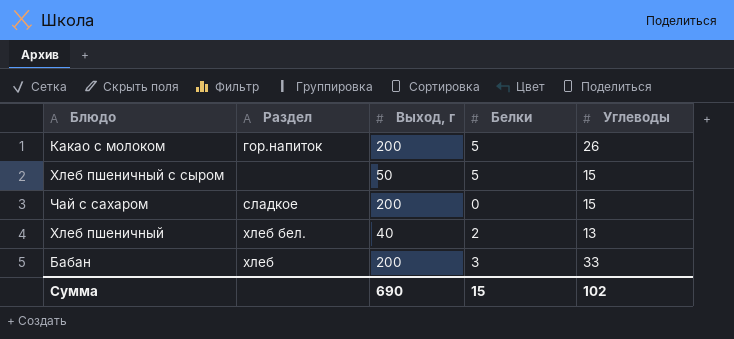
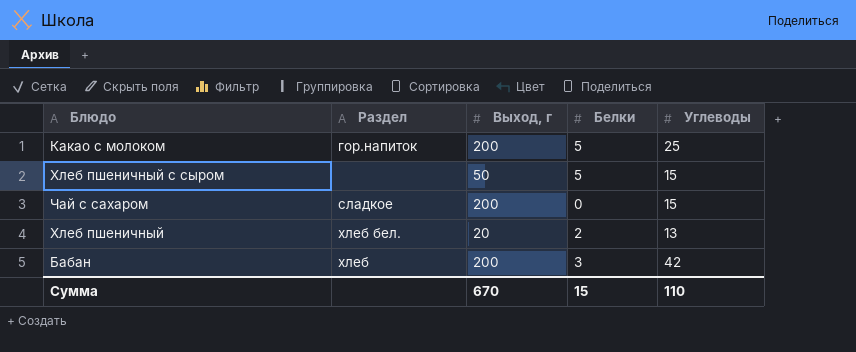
Какао с молоком | Углеводы: 26 -> 25
Хлеб пшеничный | Выход, г: 40 -> 20
Бабан | Углеводы: 33 -> 42
Сумма | Выход, г: 690 -> 670
Сумма | Углеводы: 102 -> 110

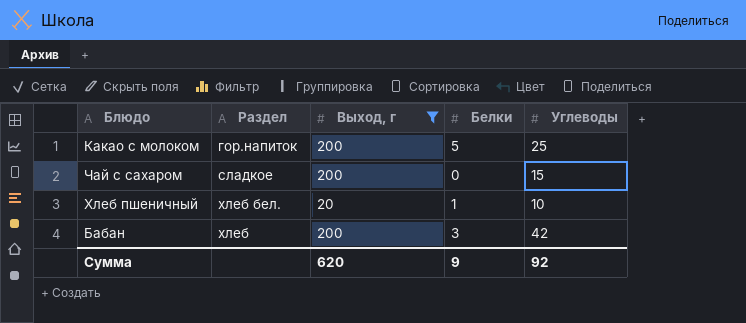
filter: none -> Выход, г != 50
Хлеб пшеничный | Белки: 2 -> 1
Хлеб пшеничный | Углеводы: 13 -> 10
Сумма | Выход, г: 670 -> 620
Сумма | Белки: 15 -> 9
Сумма | Углеводы: 110 -> 92

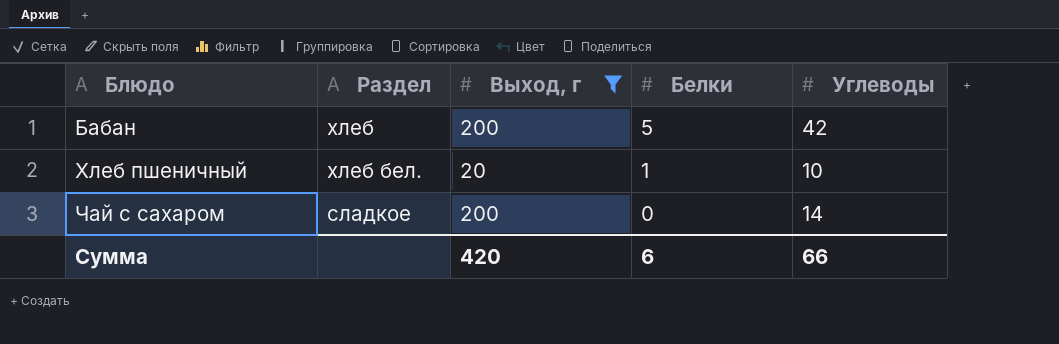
row order: none -> Блюдо ascending
row Какао с молоком: гор.напиток | 200 | 5 | 25 -> none
Бабан | Белки: 3 -> 5
Чай с сахаром | Углеводы: 15 -> 14
Сумма | Выход, г: 620 -> 420
Сумма | Белки: 9 -> 6
Сумма | Углеводы: 92 -> 66

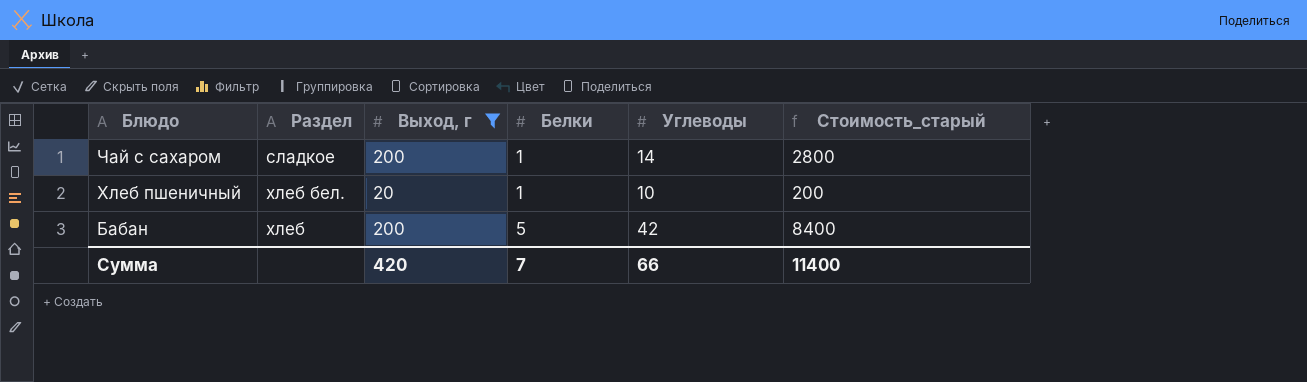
row order: Блюдо ascending -> Блюдо descending
column Стоимость_старый | formula: none -> [Выход, г] * [Углеводы]
Чай с сахаром | Белки: 0 -> 1
Сумма | Белки: 6 -> 7

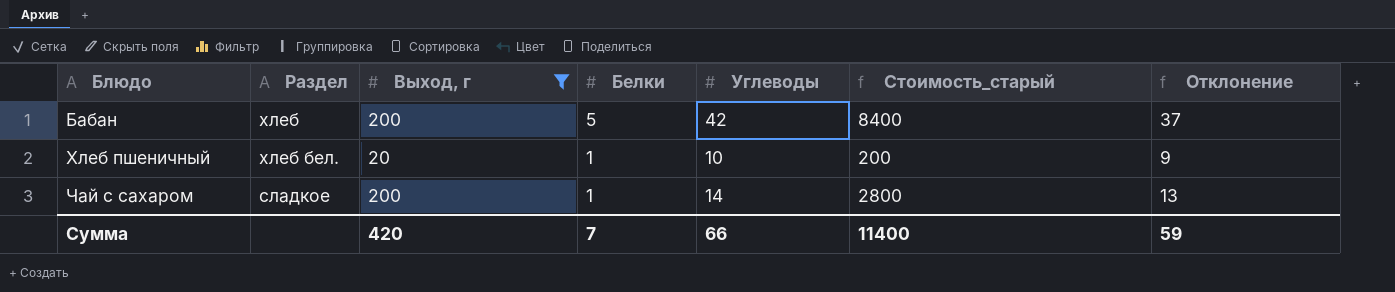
row order: Блюдо descending -> Блюдо ascending
column Отклонение | formula: none -> [Углеводы] - [Белки]

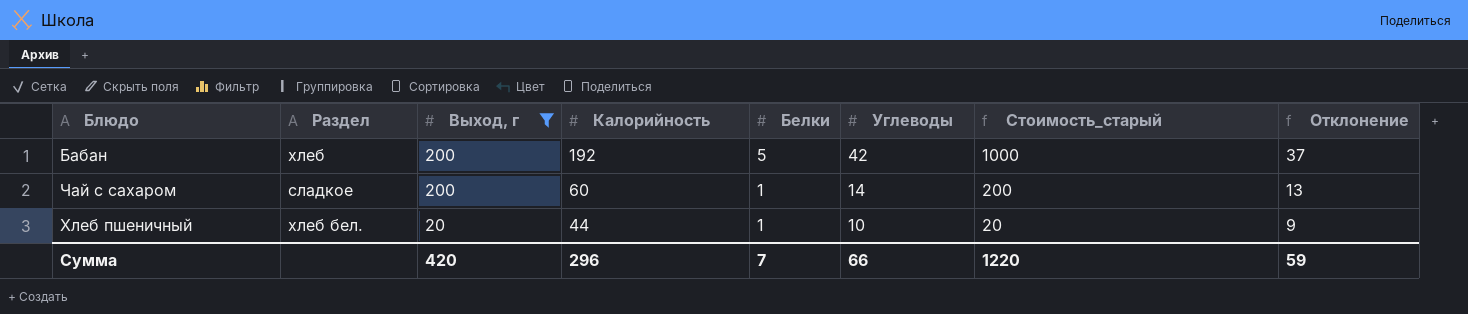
row order: Блюдо ascending -> Выход, г descending
column Калорийность | position: none -> 4
column Стоимость_старый | formula: [Выход, г] * [Углеводы] -> [Выход, г] * [Белки]
Сумма | Стоимость_старый: 11400 -> 1220

